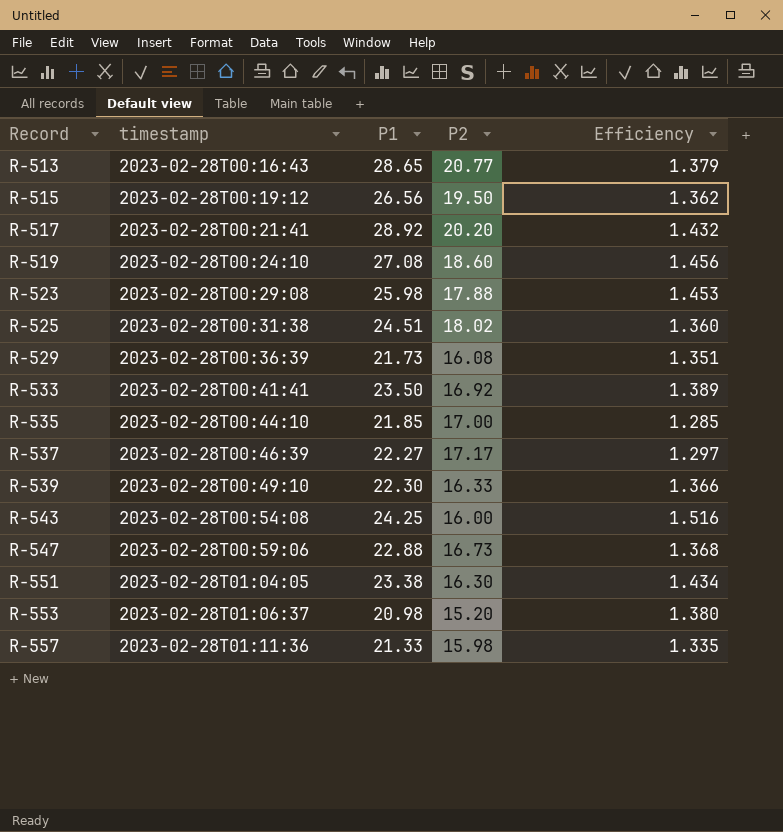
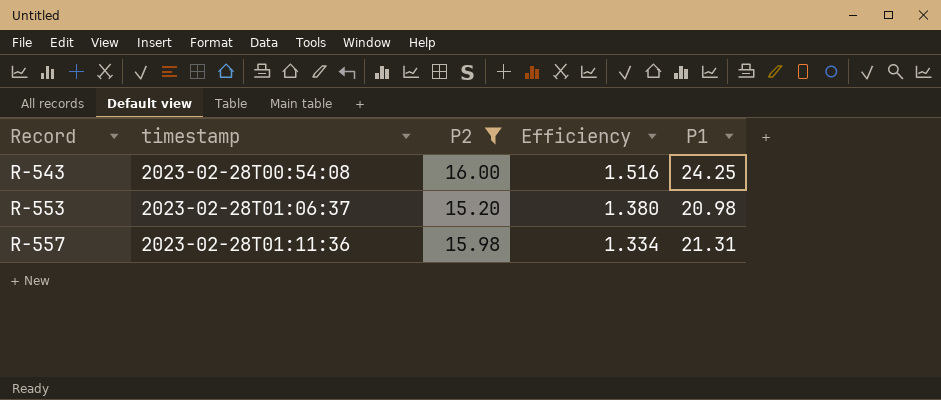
filter: none -> P2 <= 16.00
column P1 | position: 3 -> 5
R-557 | Efficiency: 1.335 -> 1.334
R-557 | P1: 21.33 -> 21.31

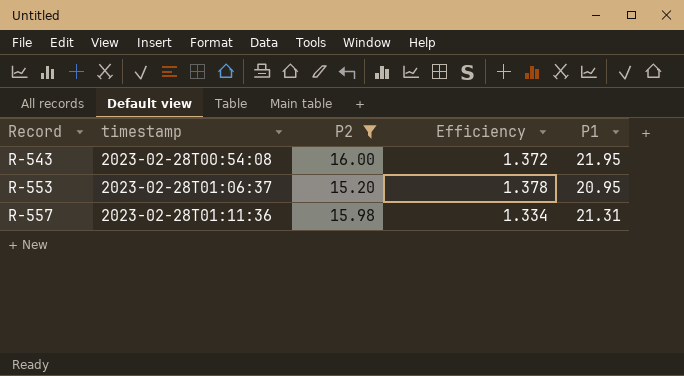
R-543 | Efficiency: 1.516 -> 1.372
R-543 | P1: 24.25 -> 21.95
R-553 | Efficiency: 1.380 -> 1.378
R-553 | P1: 20.98 -> 20.95

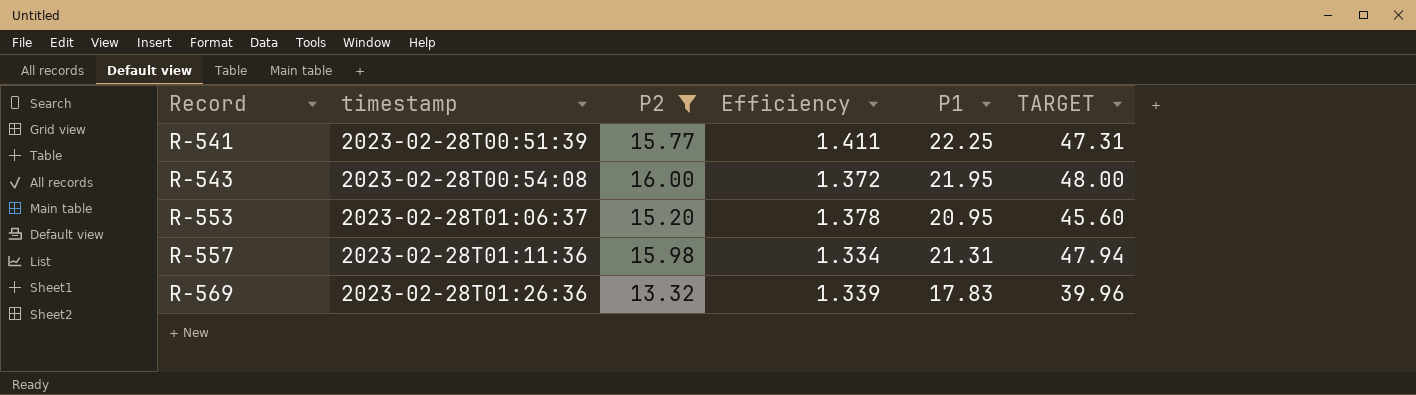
column TARGET | formula: none -> [P2] * 3
row R-541: none -> 2023-02-28T00:51:39 | 15.77 | 1.411 | 22.25 | 47.31
row R-569: none -> 2023-02-28T01:26:36 | 13.32 | 1.339 | 17.83 | 39.96

